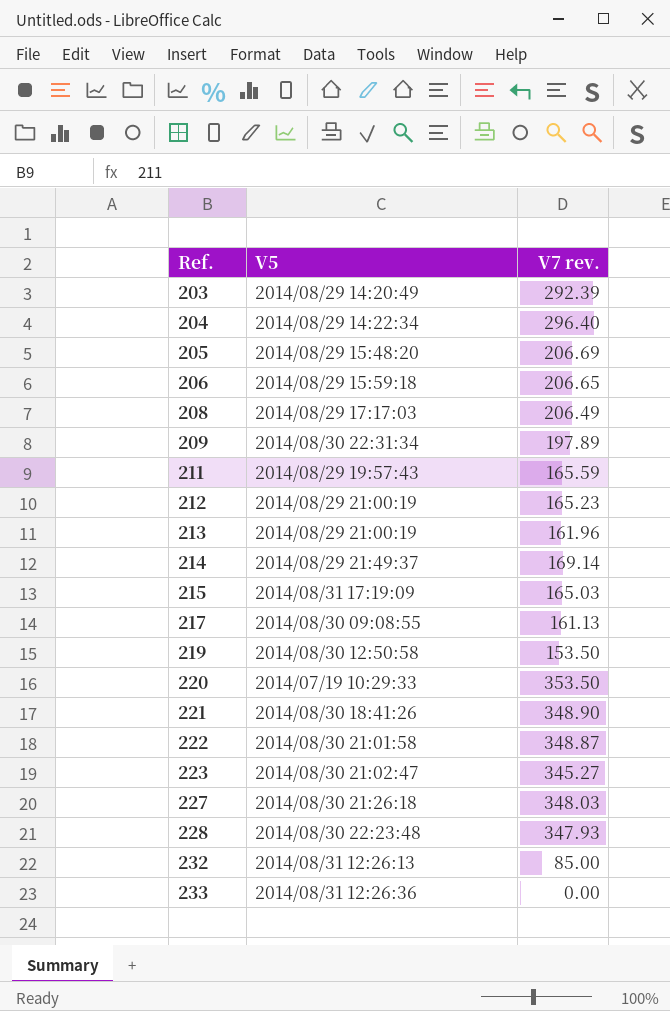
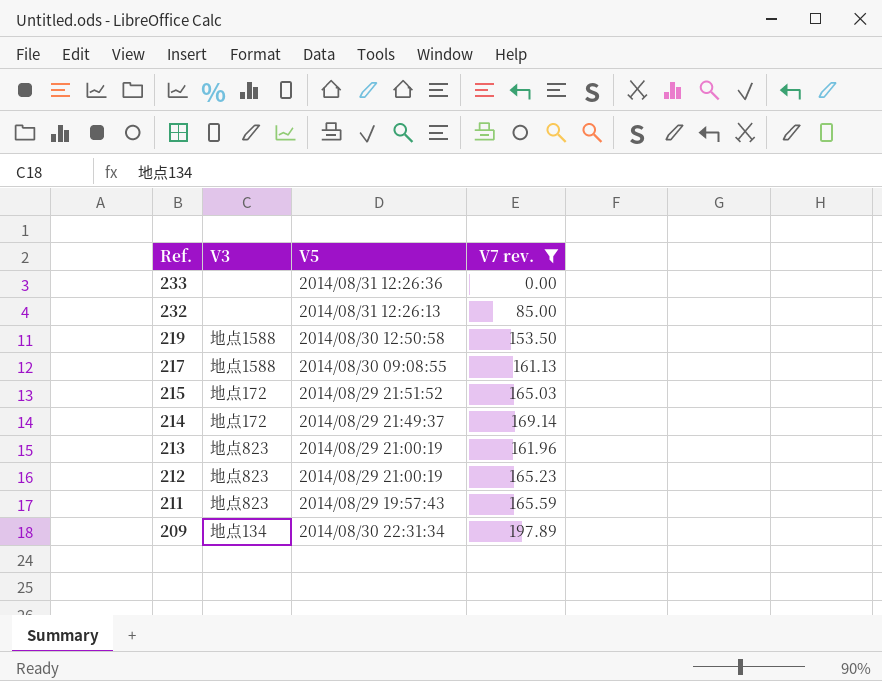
filter: none -> V7 rev. <= 197.89
row order: Ref. ascending -> Ref. descending
column V3 | position: none -> 2
215 | V5: 2014/08/31 17:19:09 -> 2014/08/29 21:51:52

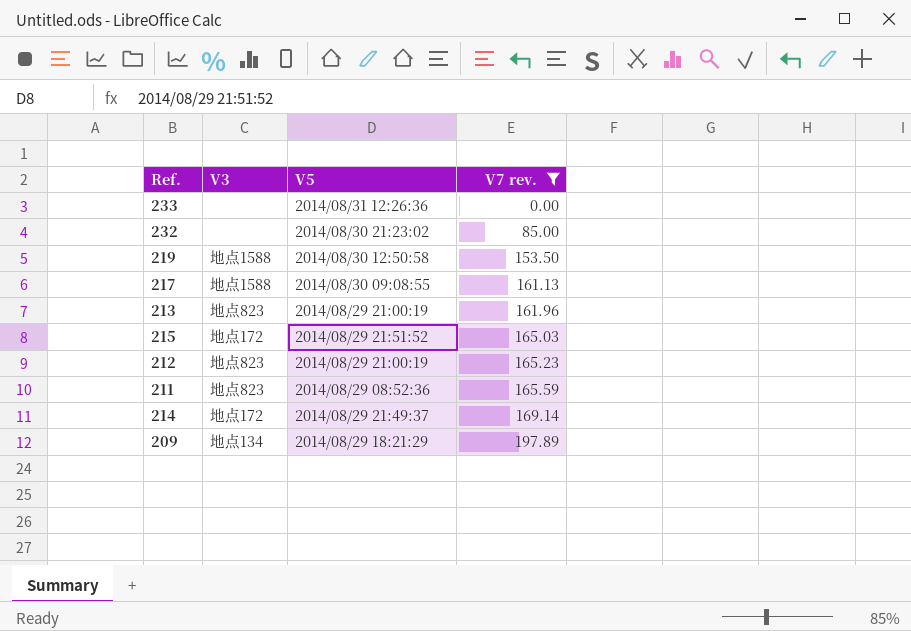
row order: Ref. descending -> V7 rev. ascending
232 | V5: 2014/08/31 12:26:13 -> 2014/08/30 21:23:02
211 | V5: 2014/08/29 19:57:43 -> 2014/08/29 08:52:36
209 | V5: 2014/08/30 22:31:34 -> 2014/08/29 18:21:29

